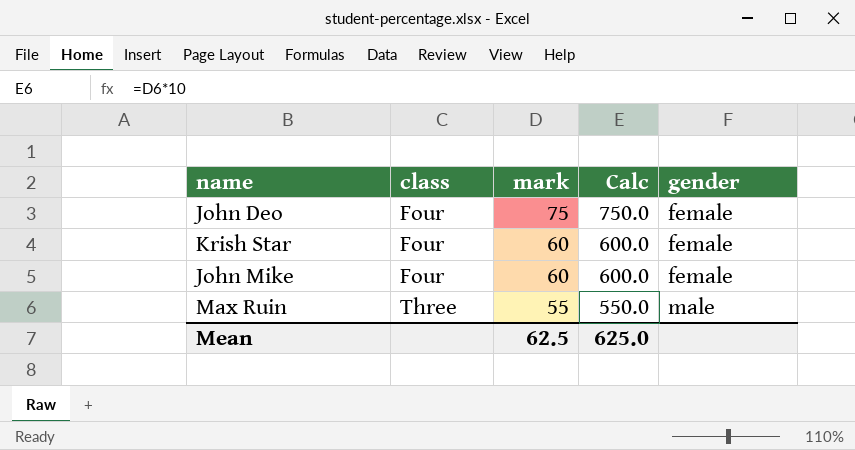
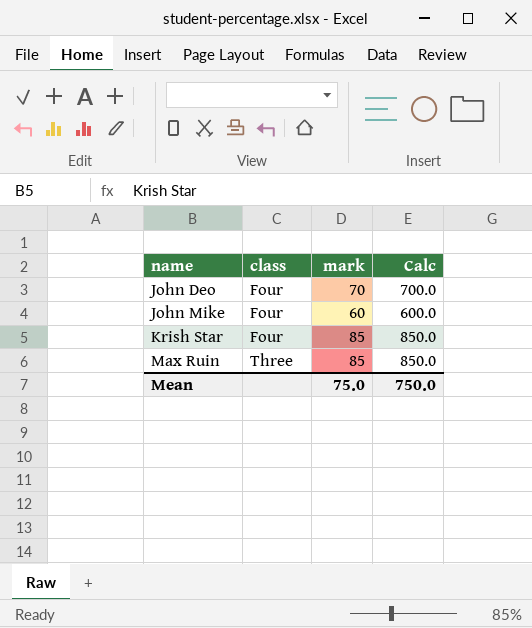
row order: class ascending -> name ascending
column gender | position: 5 -> none
John Deo | mark: 75 -> 70
John Deo | Calc: 750.0 -> 700.0
Krish Star | mark: 60 -> 85
Krish Star | Calc: 600.0 -> 850.0
Max Ruin | mark: 55 -> 85
Max Ruin | Calc: 550.0 -> 850.0
Mean | mark: 62.5 -> 75.0
Mean | Calc: 625.0 -> 750.0

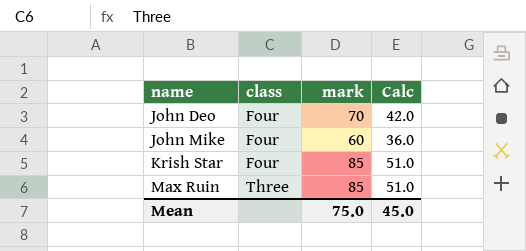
column Calc | formula: [mark] * 10 -> [mark] * 0.6
Mean | Calc: 750.0 -> 45.0

